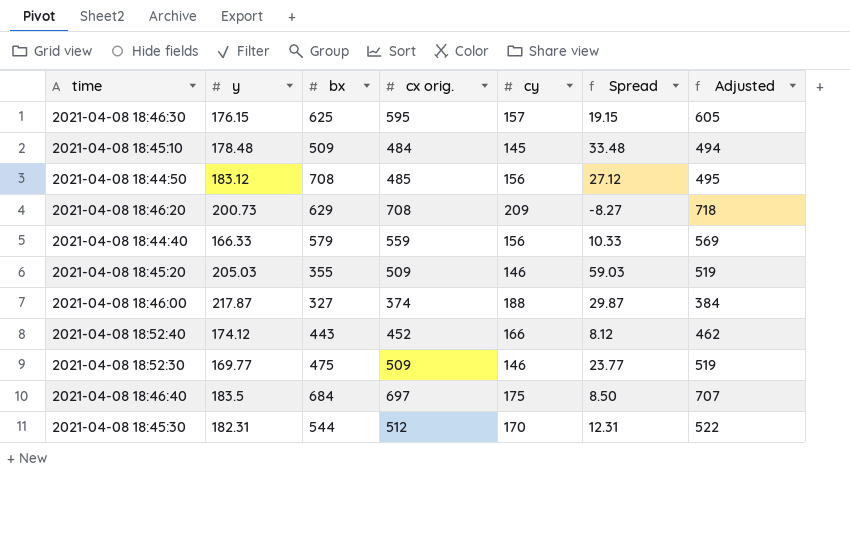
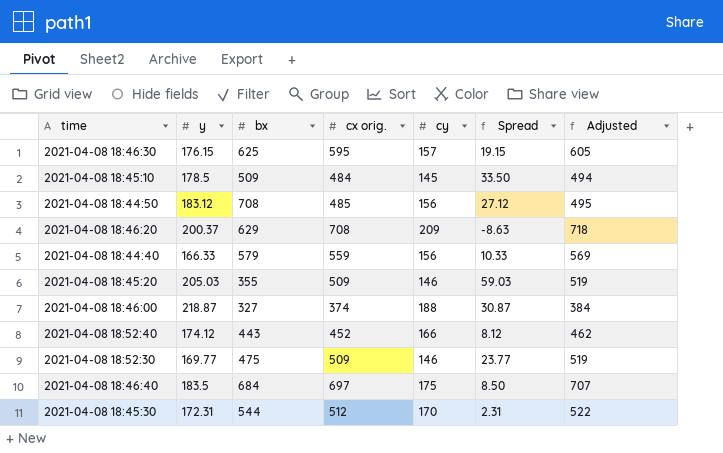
2021-04-08 18:45:10 | y: 178.48 -> 178.5
2021-04-08 18:45:10 | Spread: 33.48 -> 33.50
2021-04-08 18:46:20 | y: 200.73 -> 200.37
2021-04-08 18:46:20 | Spread: -8.27 -> -8.63
2021-04-08 18:46:00 | y: 217.87 -> 218.87
2021-04-08 18:46:00 | Spread: 29.87 -> 30.87
2021-04-08 18:45:30 | y: 182.31 -> 172.31
2021-04-08 18:45:30 | Spread: 12.31 -> 2.31

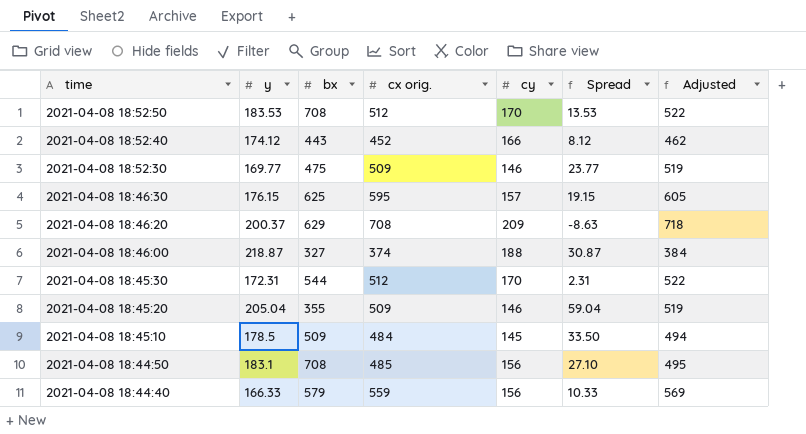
row order: none -> time descending
row 2021-04-08 18:46:40: 183.5 | 684 | 697 | 175 | 8.50 | 707 -> none
row 2021-04-08 18:52:50: none -> 183.53 | 708 | 512 | 170 | 13.53 | 522
2021-04-08 18:45:20 | y: 205.03 -> 205.04
2021-04-08 18:45:20 | Spread: 59.03 -> 59.04
2021-04-08 18:44:50 | y: 183.12 -> 183.1
2021-04-08 18:44:50 | Spread: 27.12 -> 27.10

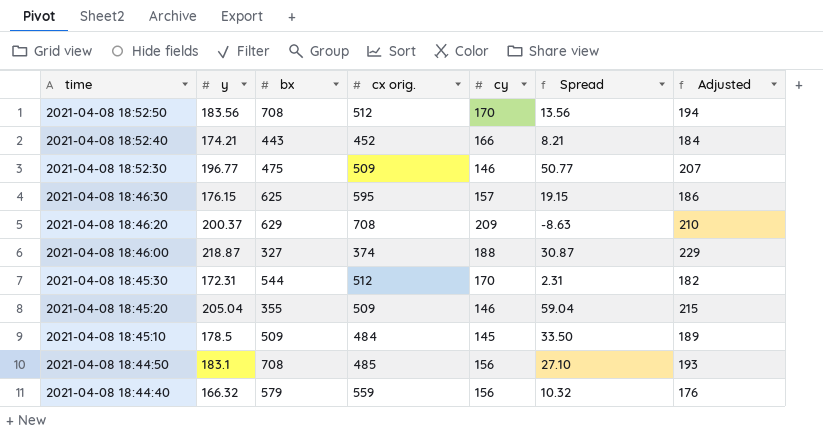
column Adjusted | formula: [cx orig.] + 10 -> [y] + 10
2021-04-08 18:52:50 | y: 183.53 -> 183.56
2021-04-08 18:52:50 | Spread: 13.53 -> 13.56
2021-04-08 18:52:40 | y: 174.12 -> 174.21
2021-04-08 18:52:40 | Spread: 8.12 -> 8.21
2021-04-08 18:52:30 | y: 169.77 -> 196.77
2021-04-08 18:52:30 | Spread: 23.77 -> 50.77
2021-04-08 18:44:40 | y: 166.33 -> 166.32
2021-04-08 18:44:40 | Spread: 10.33 -> 10.32

